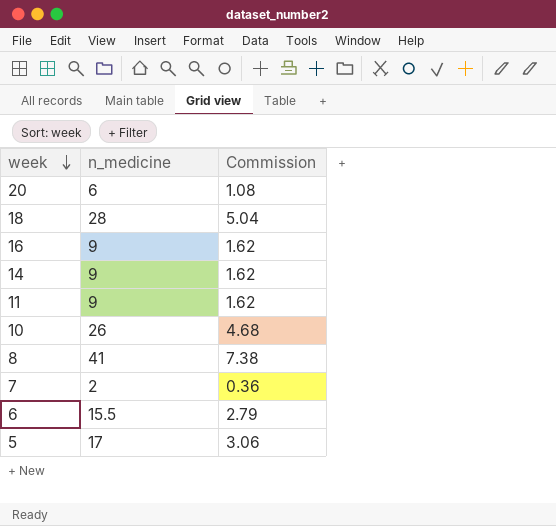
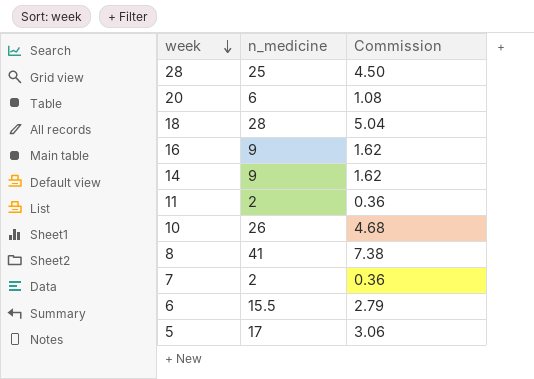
row 28: none -> 25 | 4.50
11 | n_medicine: 9 -> 2
11 | Commission: 1.62 -> 0.36

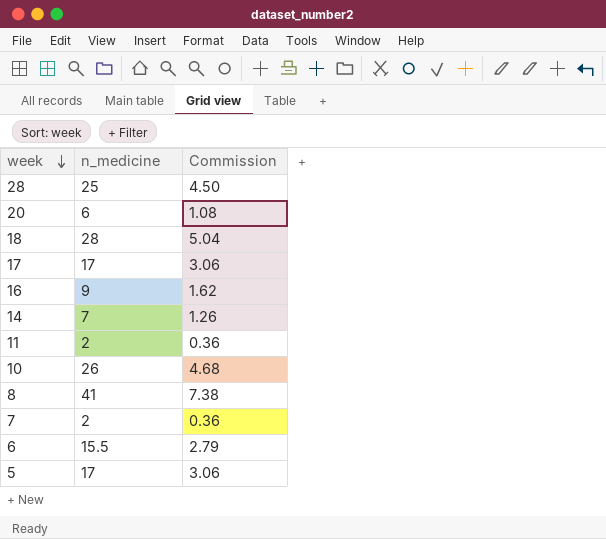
row 17: none -> 17 | 3.06
14 | n_medicine: 9 -> 7
14 | Commission: 1.62 -> 1.26

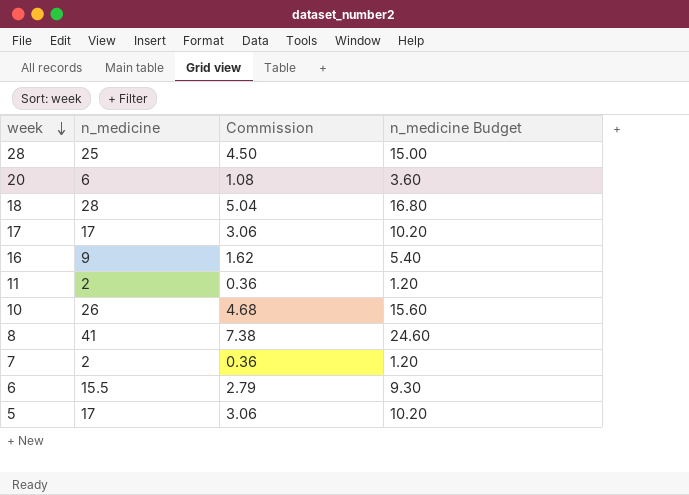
column n_medicine Budget | formula: none -> [n_medicine] * 0.6
row 14: 7 | 1.26 -> none

